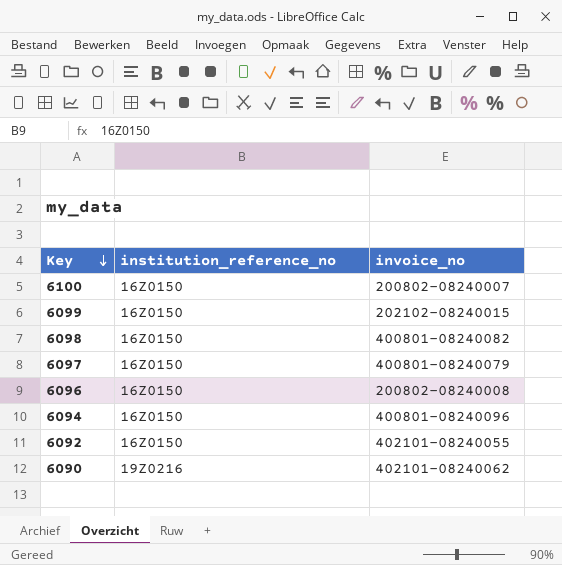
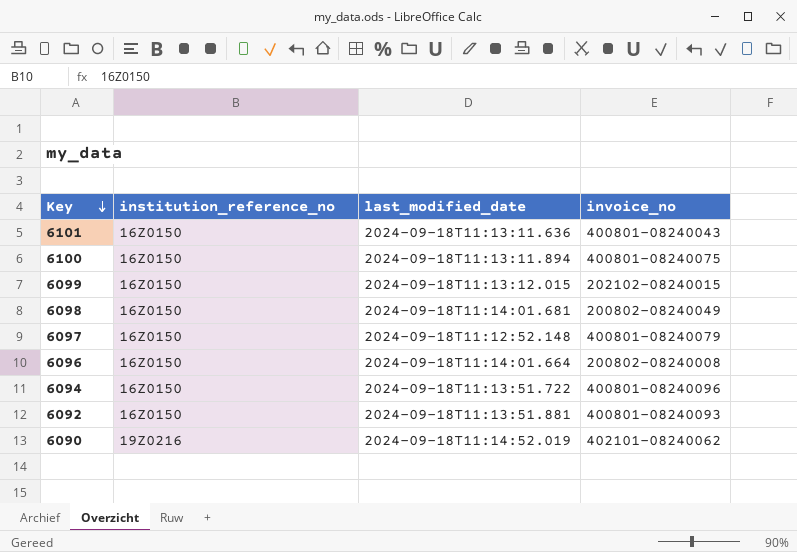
column last_modified_date | position: none -> 3
row 6101: none -> 16Z0150 | 2024-09-18T11:13:11.636 | 400801-08240043
6100 | invoice_no: 200802-08240007 -> 400801-08240075
6098 | invoice_no: 400801-08240082 -> 200802-08240049
6092 | invoice_no: 402101-08240055 -> 400801-08240093

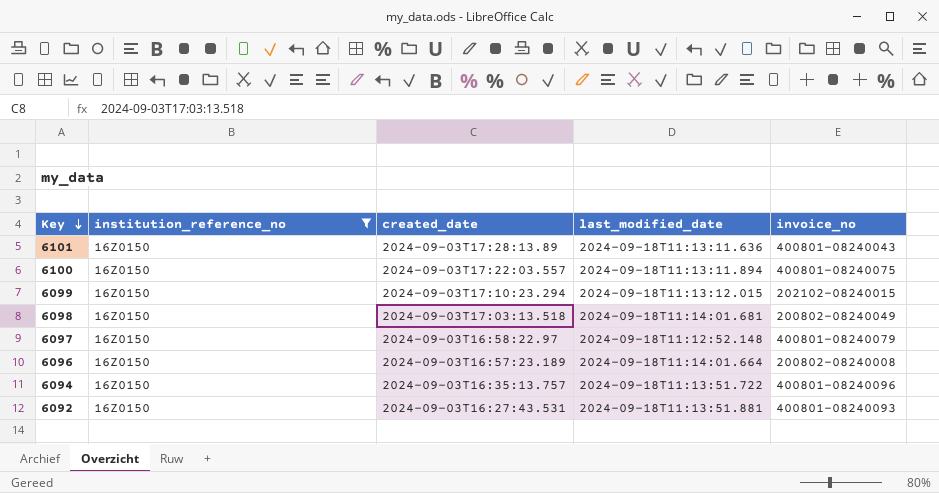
filter: none -> institution_reference_no = 16Z0150
column created_date | position: none -> 3

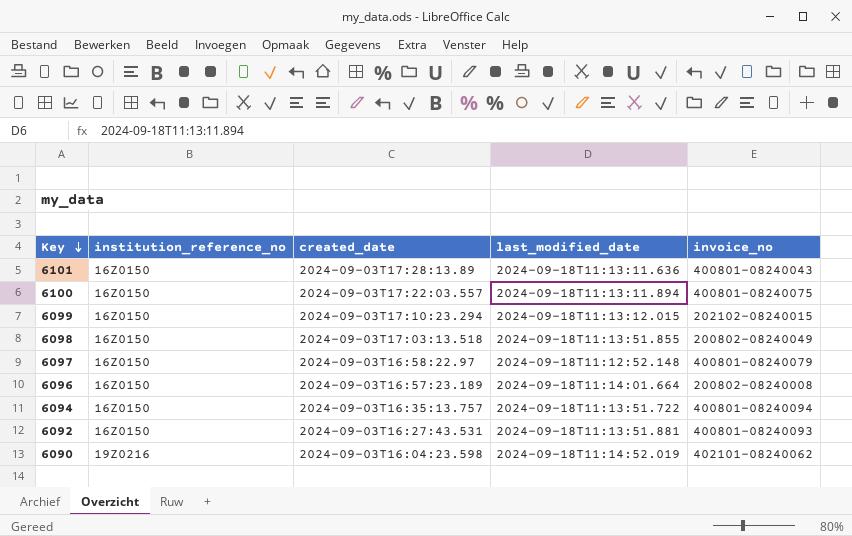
filter: institution_reference_no = 16Z0150 -> none
6098 | last_modified_date: 2024-09-18T11:14:01.681 -> 2024-09-18T11:13:51.855
6094 | invoice_no: 400801-08240096 -> 400801-08240094

